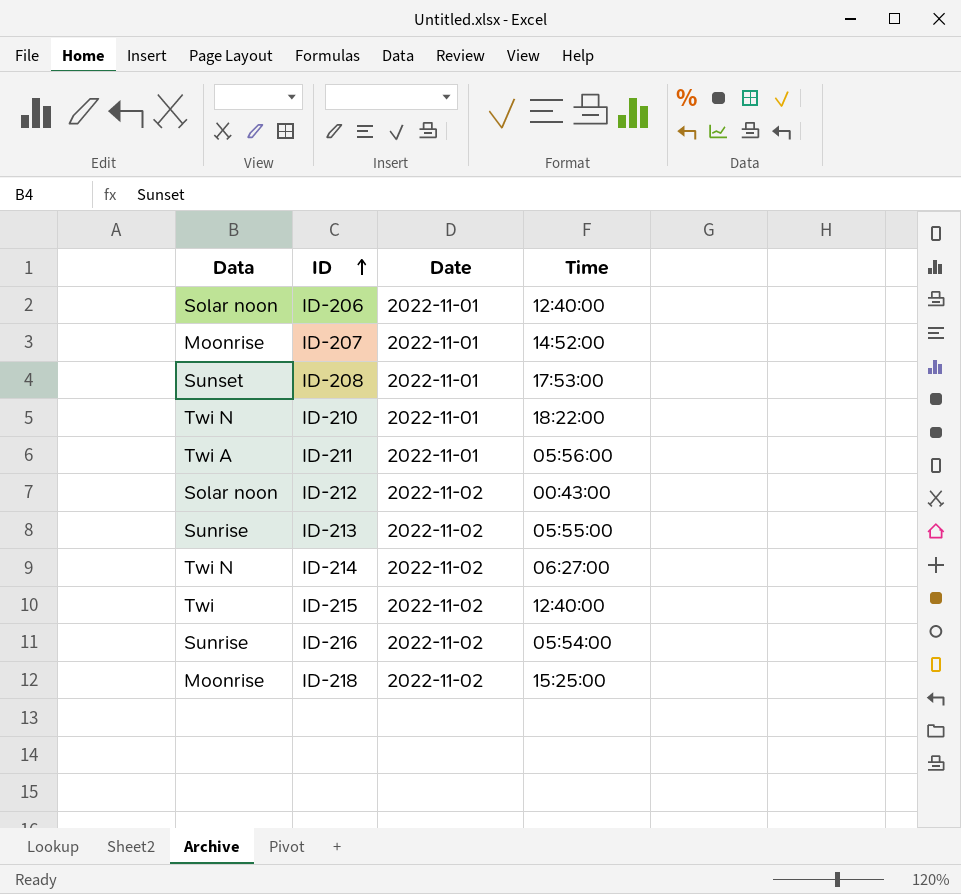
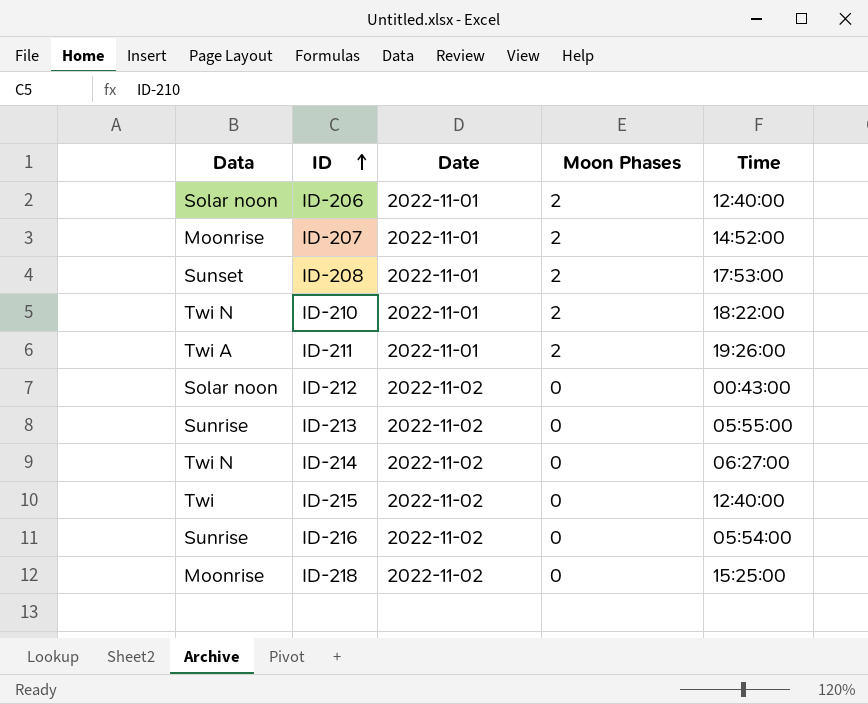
column Moon Phases | position: none -> 4
ID-211 | Time: 05:56:00 -> 19:26:00

